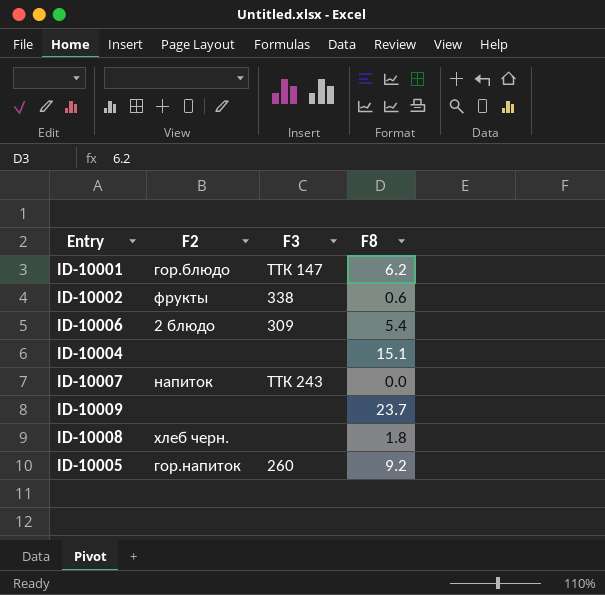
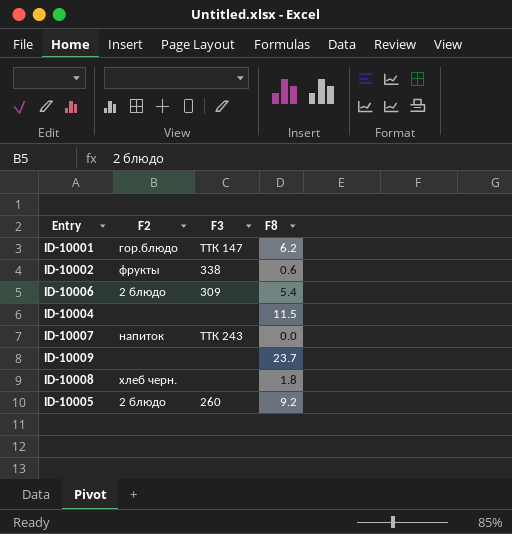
ID-10004 | F8: 15.1 -> 11.5
ID-10005 | F2: гор.напиток -> 2 блюдо

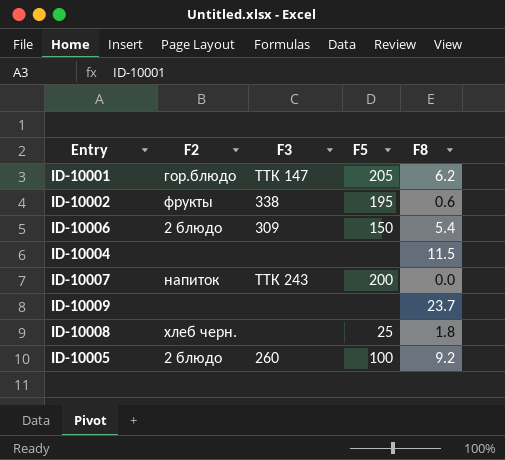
column F5 | position: none -> 4

